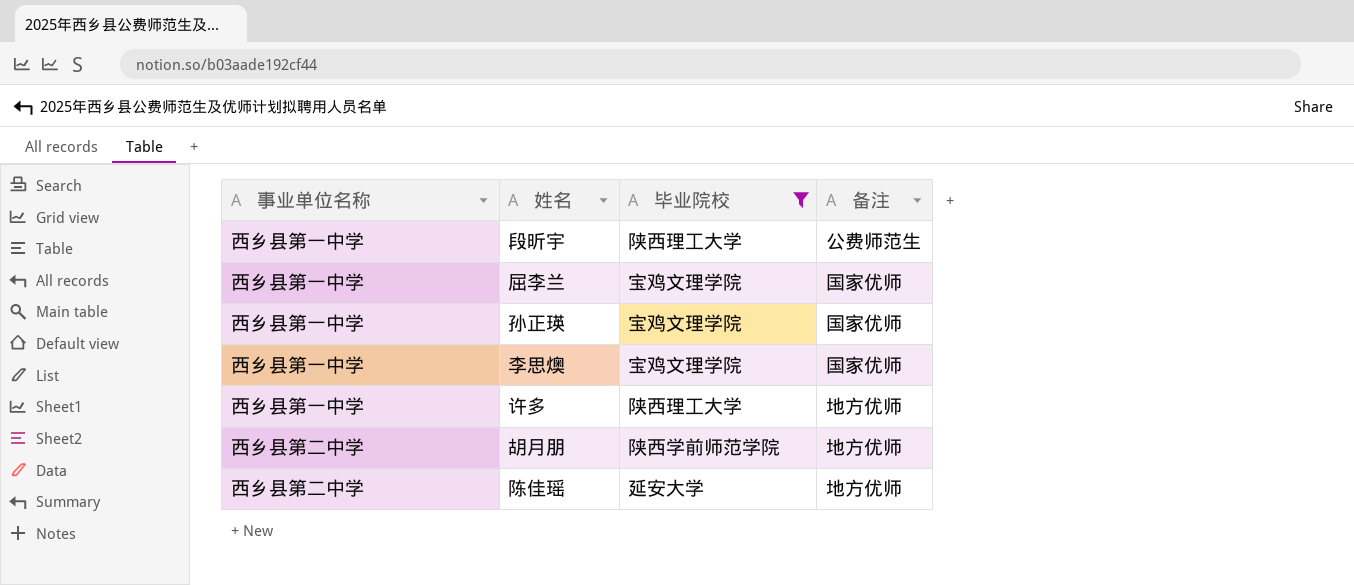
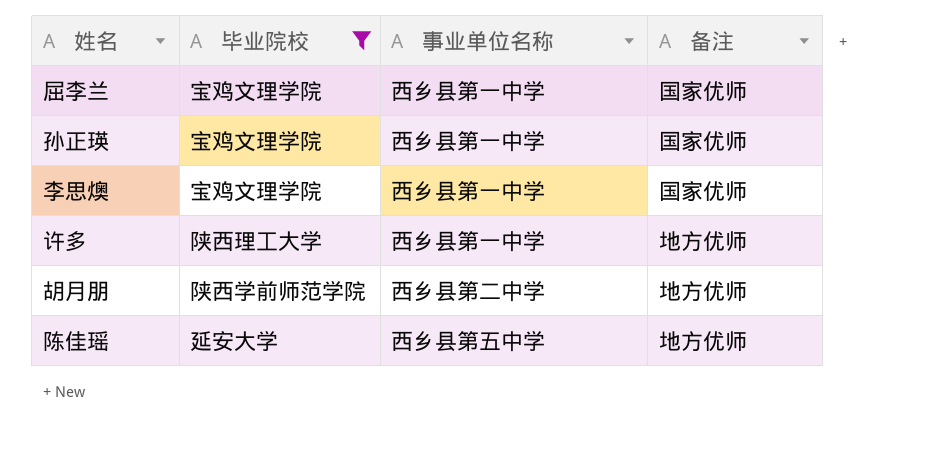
column 事业单位名称 | position: 1 -> 3
row 段昕宇: 西乡县第一中学 | 陕西理工大学 | 公费师范生 -> none
陈佳瑶 | 事业单位名称: 西乡县第二中学 -> 西乡县第五中学

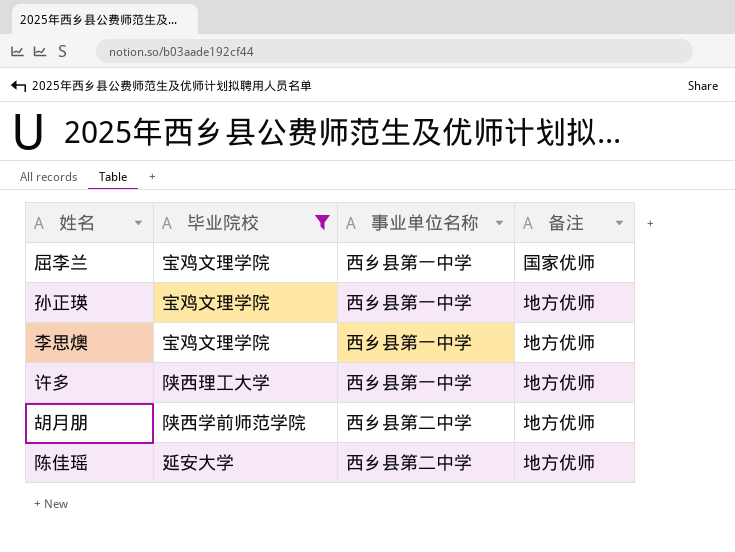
孙正瑛 | 备注: 国家优师 -> 地方优师
李思燠 | 备注: 国家优师 -> 地方优师
陈佳瑶 | 事业单位名称: 西乡县第五中学 -> 西乡县第二中学

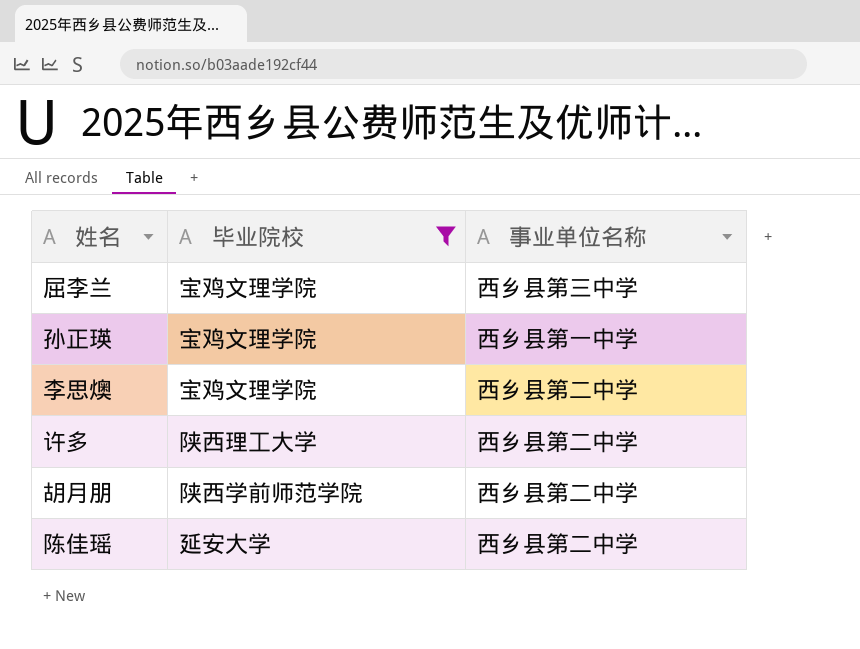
column 备注 | position: 4 -> none
屈李兰 | 事业单位名称: 西乡县第一中学 -> 西乡县第三中学
李思燠 | 事业单位名称: 西乡县第一中学 -> 西乡县第二中学
许多 | 事业单位名称: 西乡县第一中学 -> 西乡县第二中学

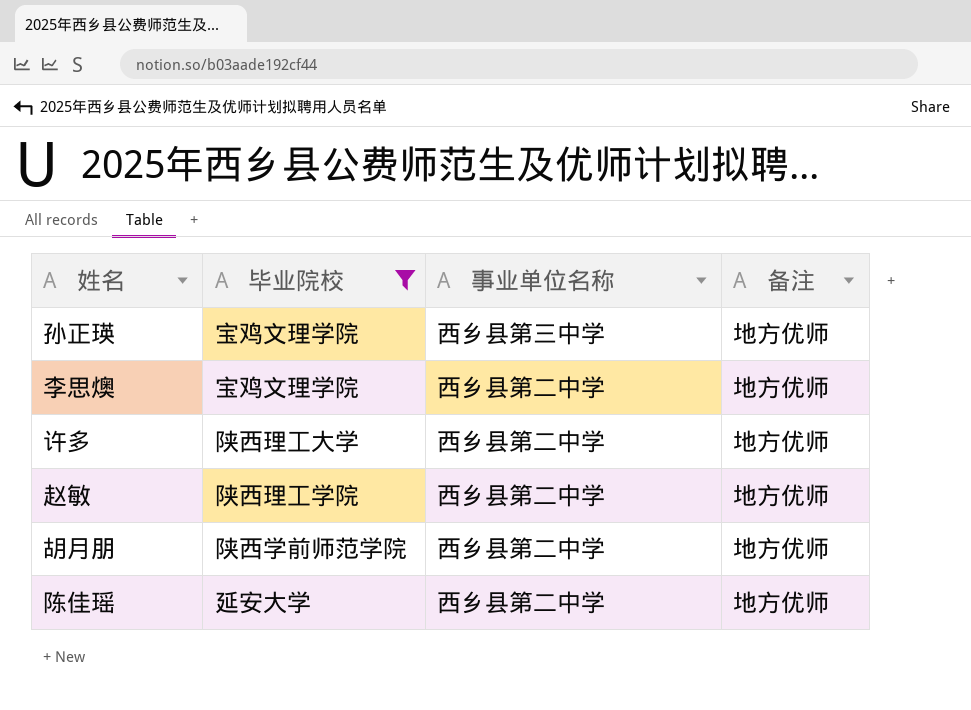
column 备注 | position: none -> 4
row 屈李兰: 宝鸡文理学院 | 西乡县第三中学 -> none
孙正瑛 | 事业单位名称: 西乡县第一中学 -> 西乡县第三中学
row 赵敏: none -> 陕西理工学院 | 西乡县第二中学 | 地方优师

